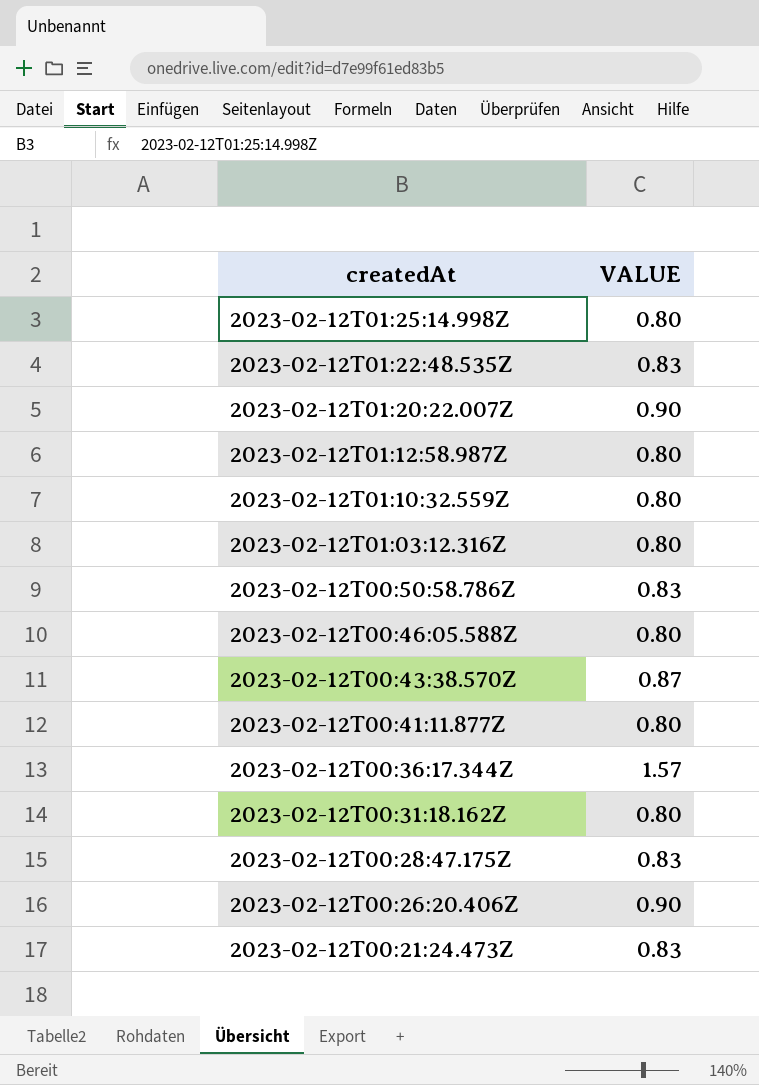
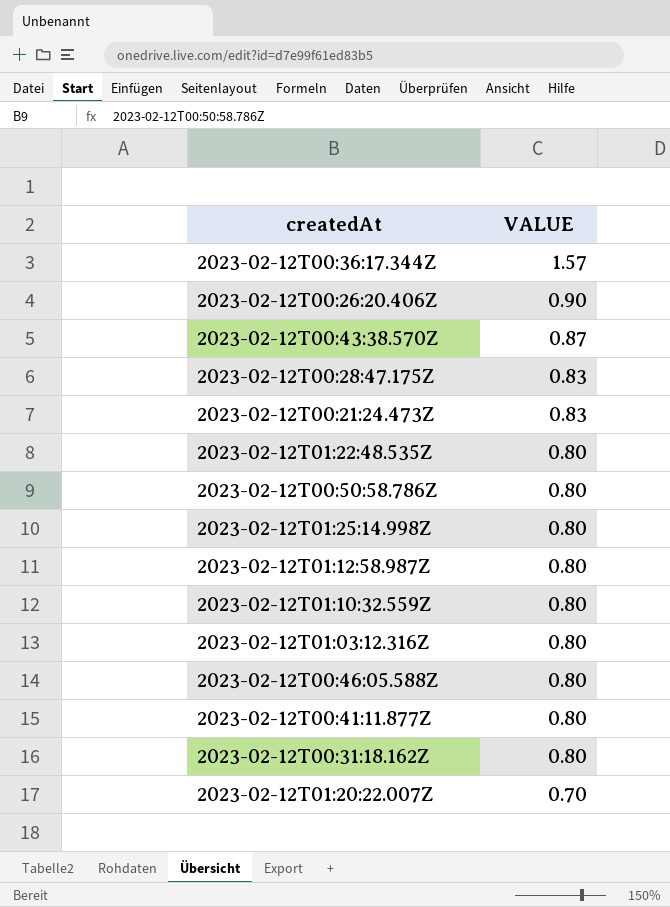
row order: createdAt descending -> VALUE descending
2023-02-12T01:22:48.535Z | VALUE: 0.83 -> 0.80
2023-02-12T00:50:58.786Z | VALUE: 0.83 -> 0.80
2023-02-12T01:20:22.007Z | VALUE: 0.90 -> 0.70

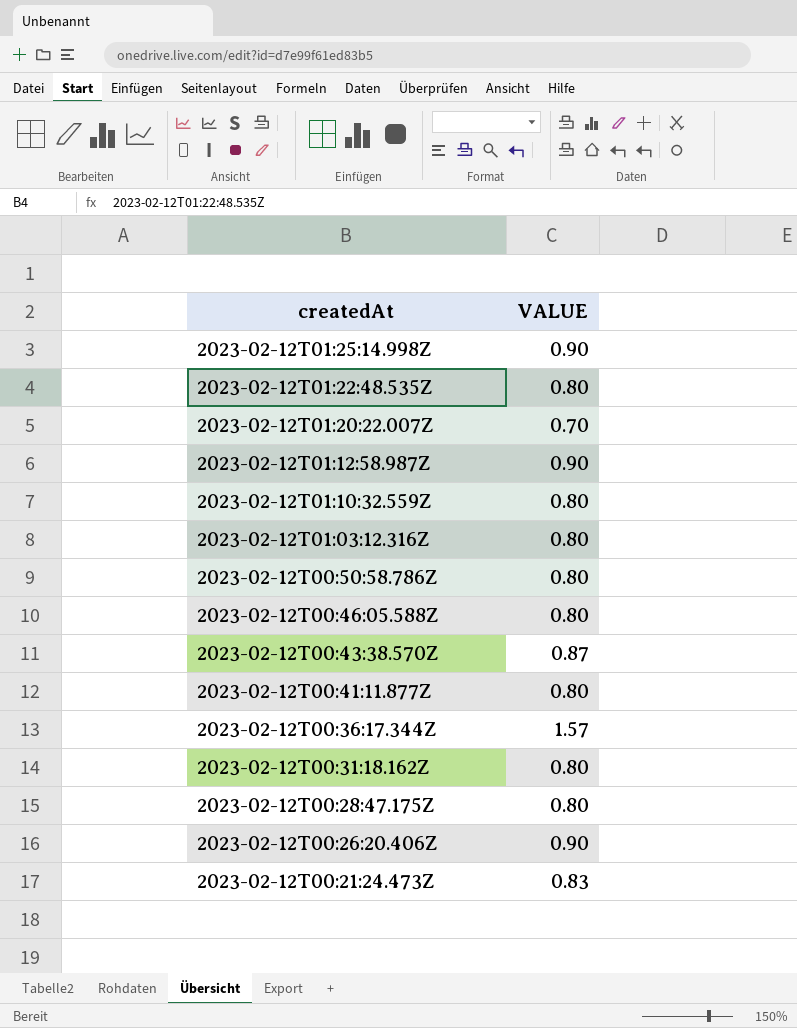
row order: VALUE descending -> createdAt descending
2023-02-12T01:25:14.998Z | VALUE: 0.80 -> 0.90
2023-02-12T01:12:58.987Z | VALUE: 0.80 -> 0.90
2023-02-12T00:28:47.175Z | VALUE: 0.83 -> 0.80

